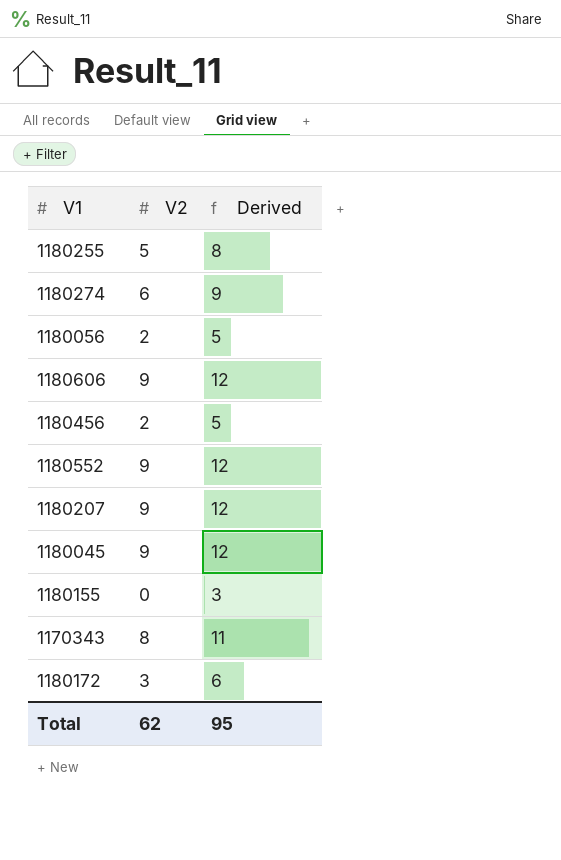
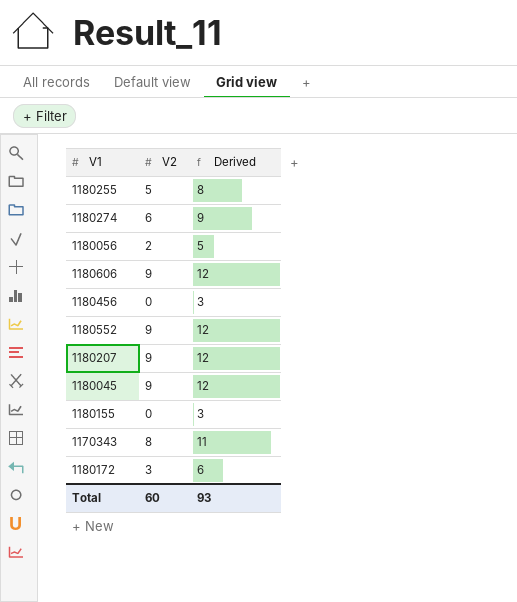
1180456 | V2: 2 -> 0
1180456 | Derived: 5 -> 3
Total | V2: 62 -> 60
Total | Derived: 95 -> 93

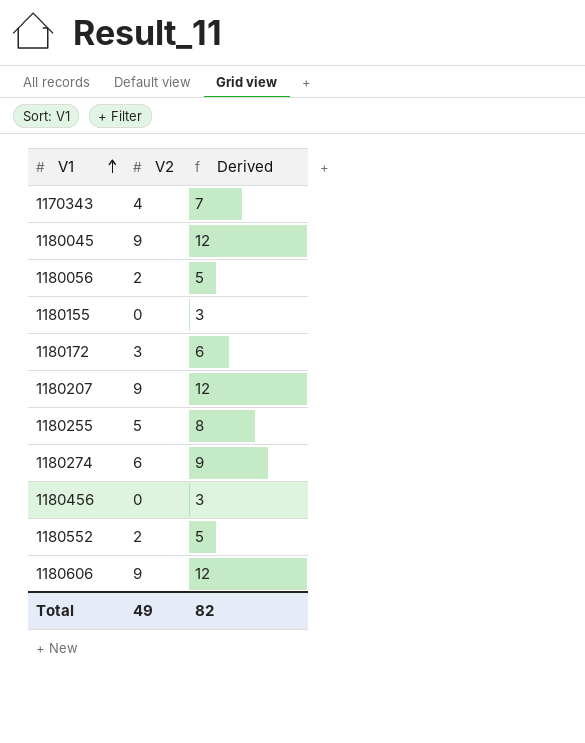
row order: none -> V1 ascending
1170343 | V2: 8 -> 4
1170343 | Derived: 11 -> 7
1180552 | V2: 9 -> 2
1180552 | Derived: 12 -> 5
Total | V2: 60 -> 49
Total | Derived: 93 -> 82

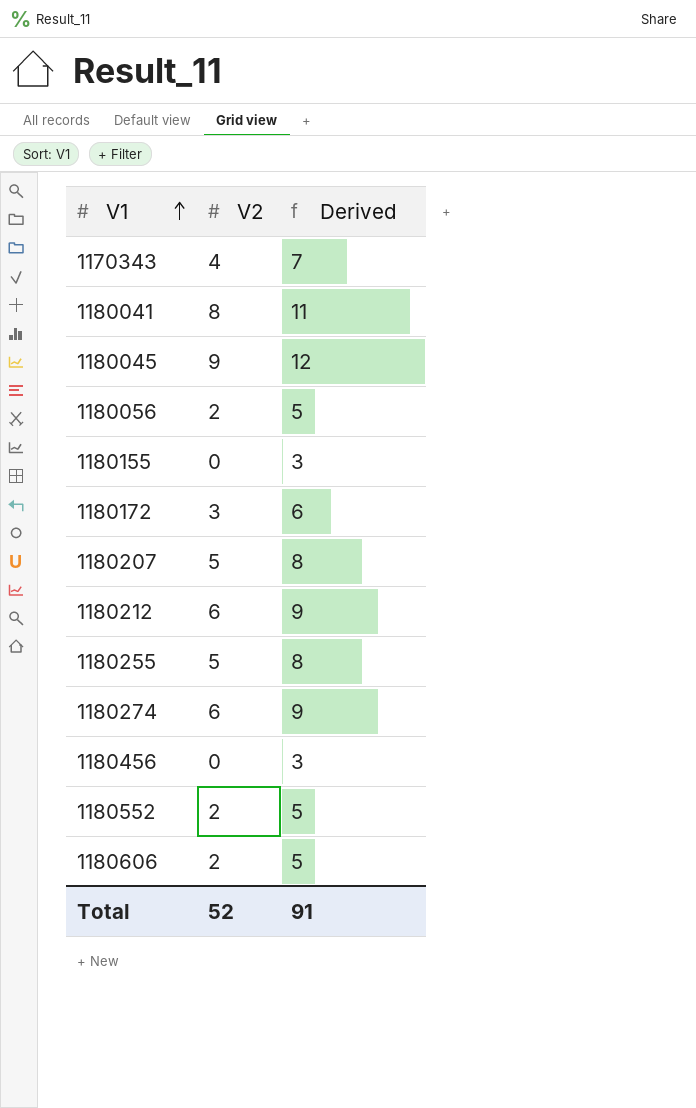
row 1180041: none -> 8 | 11
1180207 | V2: 9 -> 5
1180207 | Derived: 12 -> 8
row 1180212: none -> 6 | 9
1180606 | V2: 9 -> 2
1180606 | Derived: 12 -> 5
Total | V2: 49 -> 52
Total | Derived: 82 -> 91

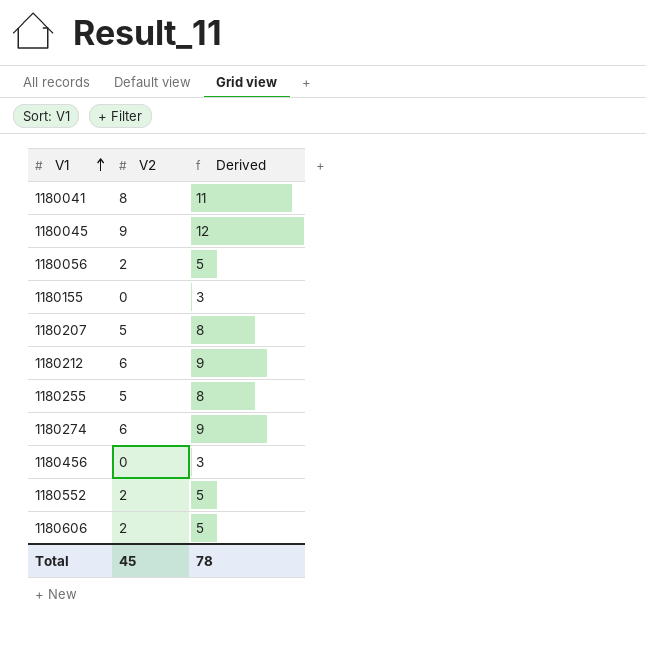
row 1170343: 4 | 7 -> none
row 1180172: 3 | 6 -> none
Total | V2: 52 -> 45
Total | Derived: 91 -> 78

